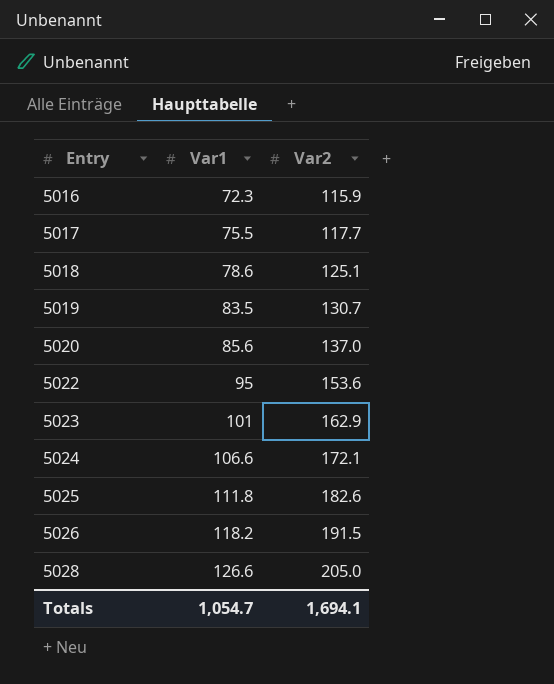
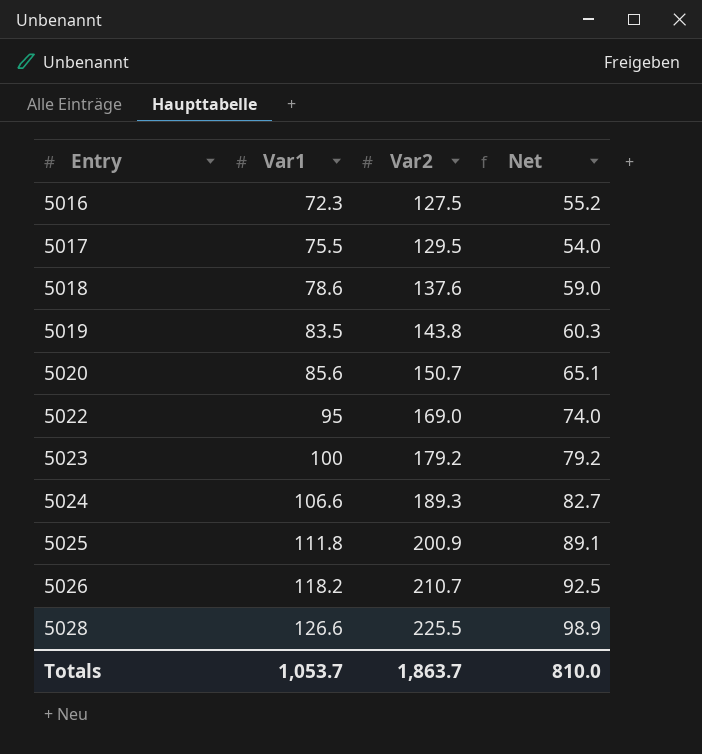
column Net | formula: none -> [Var2] - [Var1]
5016 | Var2: 115.9 -> 127.5
5017 | Var2: 117.7 -> 129.5
5018 | Var2: 125.1 -> 137.6
5019 | Var2: 130.7 -> 143.8
5020 | Var2: 137.0 -> 150.7
5022 | Var2: 153.6 -> 169.0
5023 | Var1: 101 -> 100
5023 | Var2: 162.9 -> 179.2
5024 | Var2: 172.1 -> 189.3
5025 | Var2: 182.6 -> 200.9
5026 | Var2: 191.5 -> 210.7
5028 | Var2: 205.0 -> 225.5
Totals | Var1: 1,054.7 -> 1,053.7
Totals | Var2: 1,694.1 -> 1,863.7

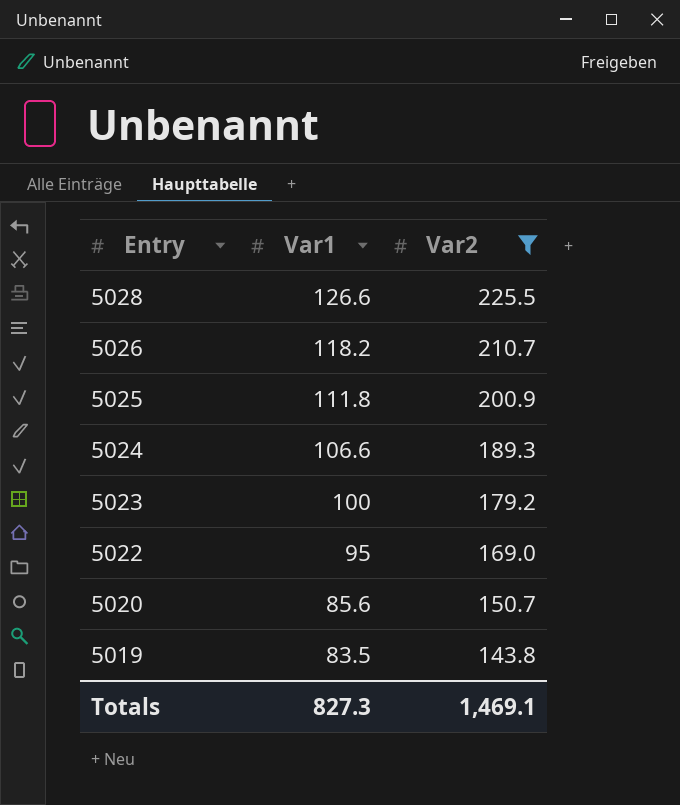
filter: none -> Var2 >= 143.8
row order: Entry ascending -> Entry descending
column Net | formula: [Var2] - [Var1] -> none
Totals | Var1: 1,053.7 -> 827.3
Totals | Var2: 1,863.7 -> 1,469.1

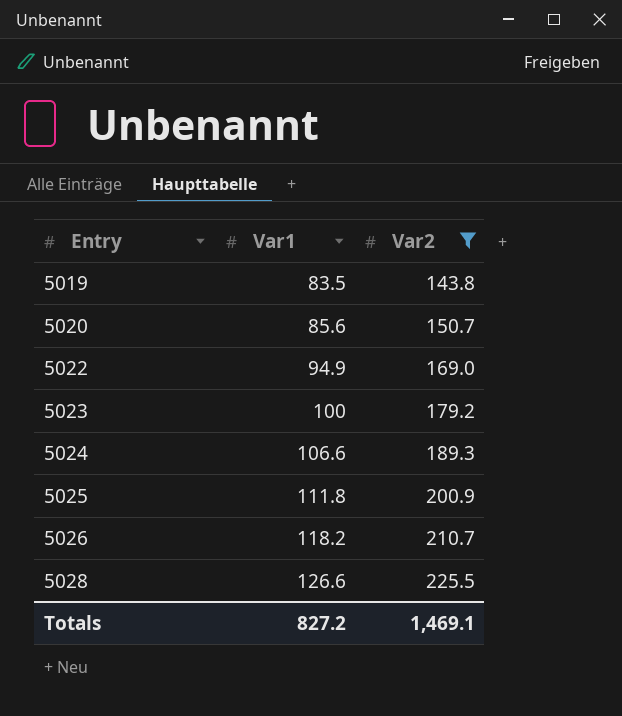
row order: Entry descending -> Entry ascending
5022 | Var1: 95 -> 94.9
Totals | Var1: 827.3 -> 827.2

